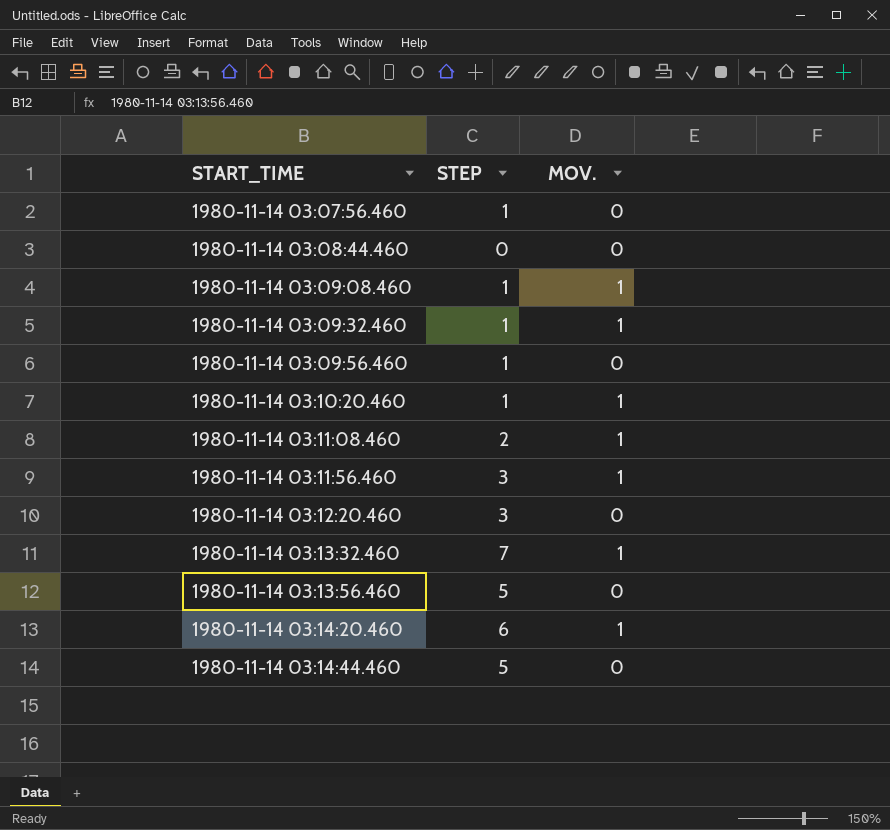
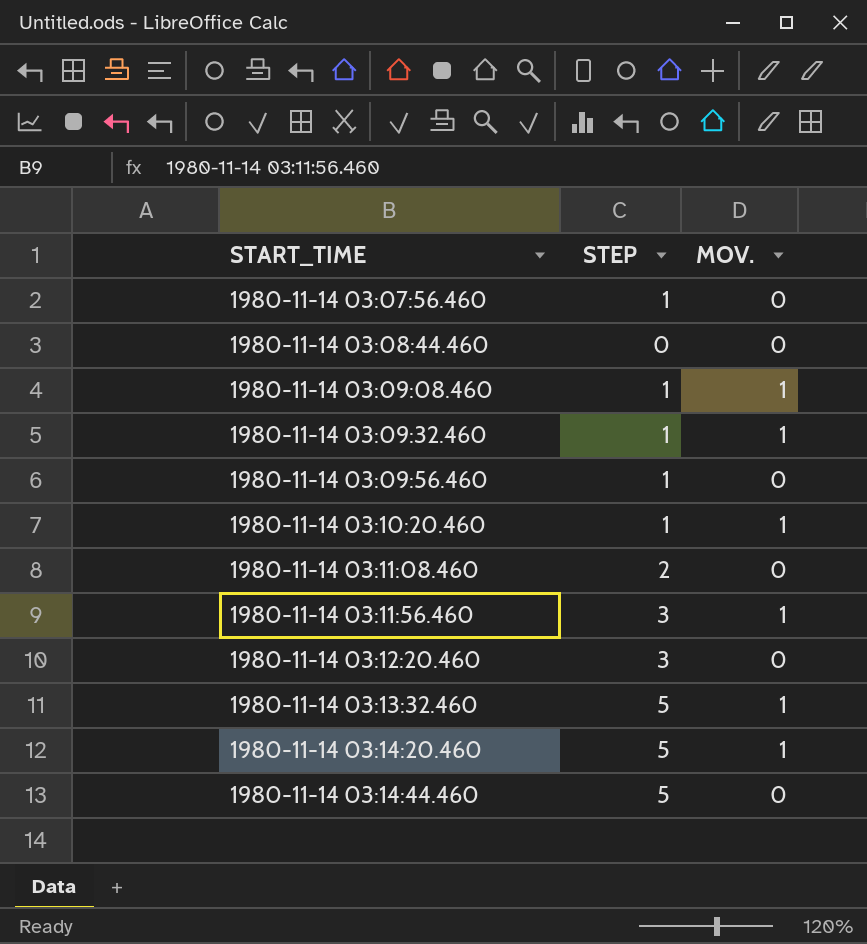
row 1980-11-14 03:13:56.460: 5 | 0 -> none
1980-11-14 03:11:08.460 | MOV.: 1 -> 0
1980-11-14 03:13:32.460 | STEP: 7 -> 5
1980-11-14 03:14:20.460 | STEP: 6 -> 5

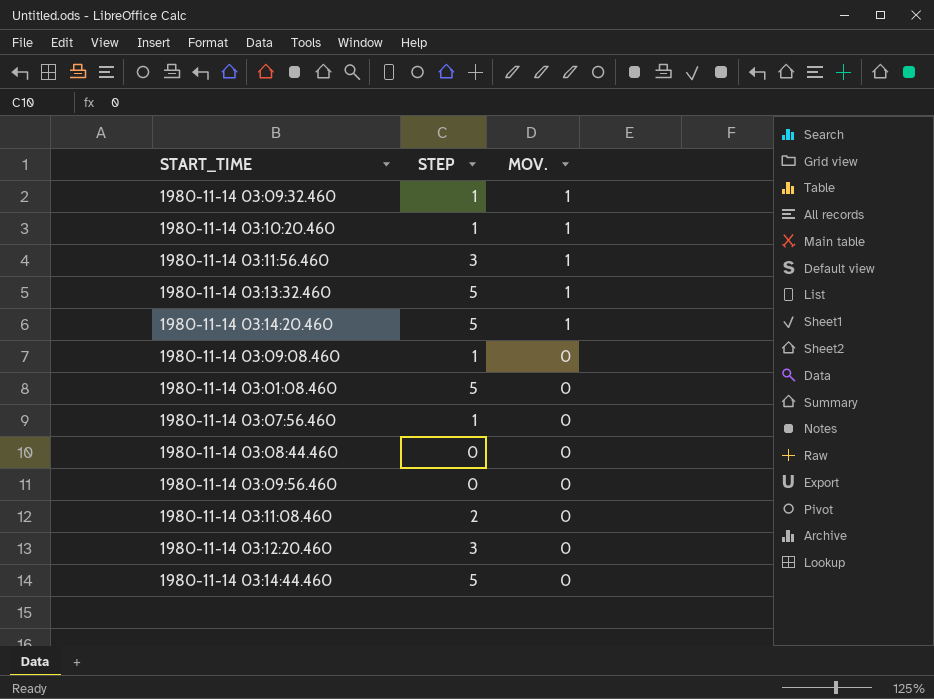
row order: START_TIME ascending -> MOV. descending
1980-11-14 03:09:08.460 | MOV.: 1 -> 0
row 1980-11-14 03:01:08.460: none -> 5 | 0
1980-11-14 03:09:56.460 | STEP: 1 -> 0

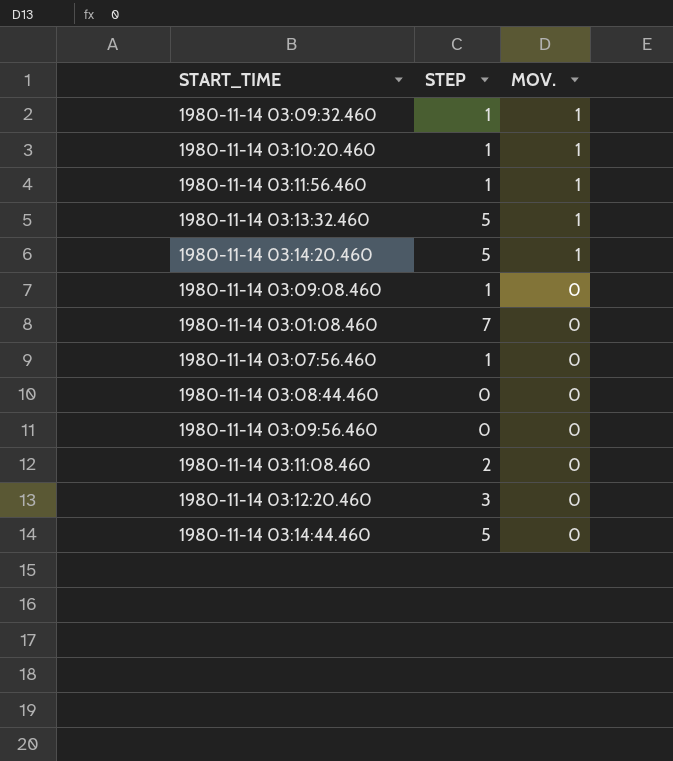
1980-11-14 03:11:56.460 | STEP: 3 -> 1
1980-11-14 03:01:08.460 | STEP: 5 -> 7

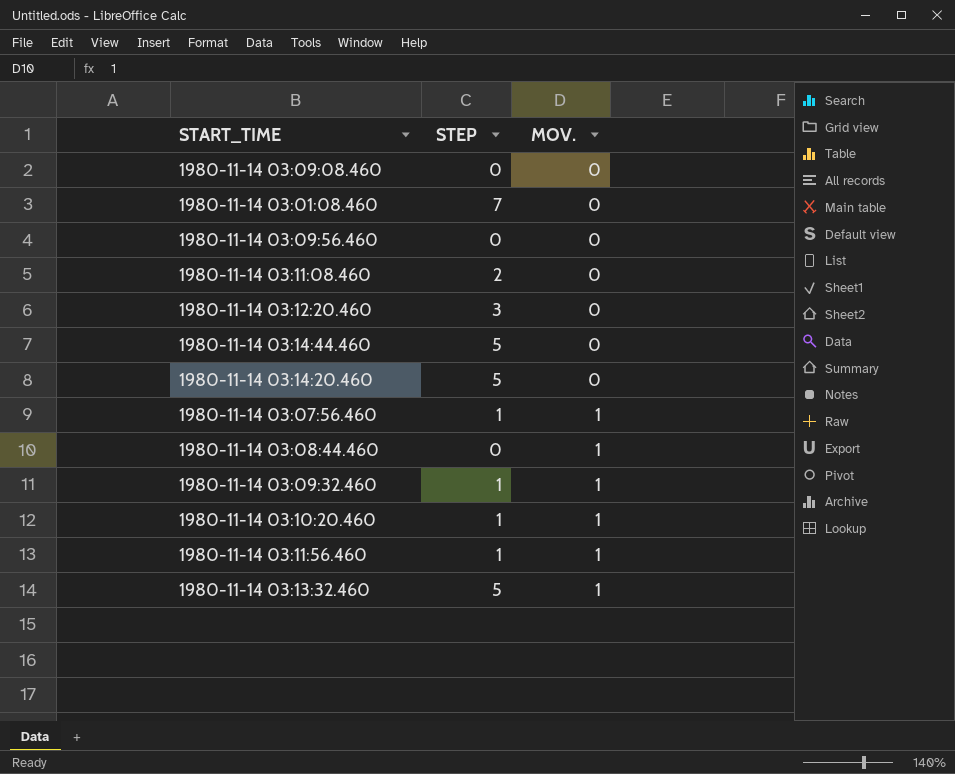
row order: MOV. descending -> MOV. ascending
1980-11-14 03:09:08.460 | STEP: 1 -> 0
1980-11-14 03:14:20.460 | MOV.: 1 -> 0
1980-11-14 03:07:56.460 | MOV.: 0 -> 1
1980-11-14 03:08:44.460 | MOV.: 0 -> 1

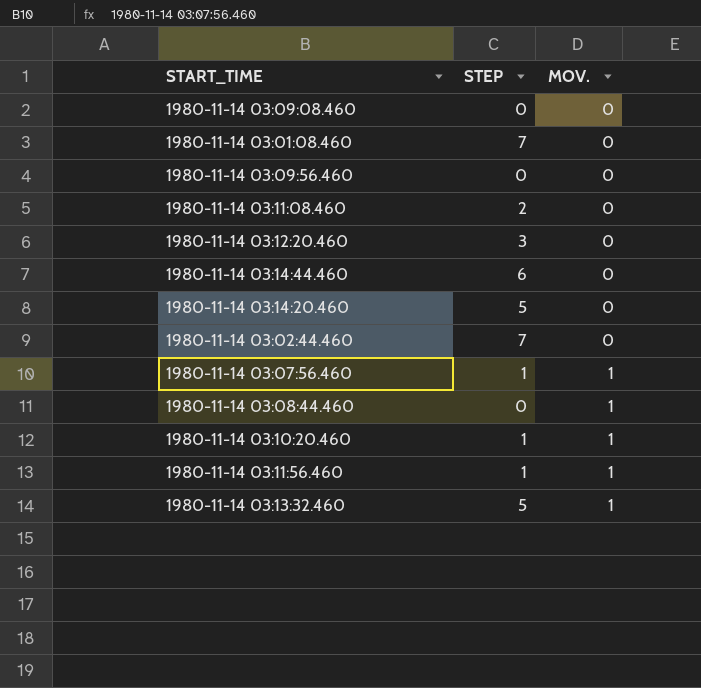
row 1980-11-14 03:09:32.460: 1 | 1 -> none
1980-11-14 03:14:44.460 | STEP: 5 -> 6
row 1980-11-14 03:02:44.460: none -> 7 | 0

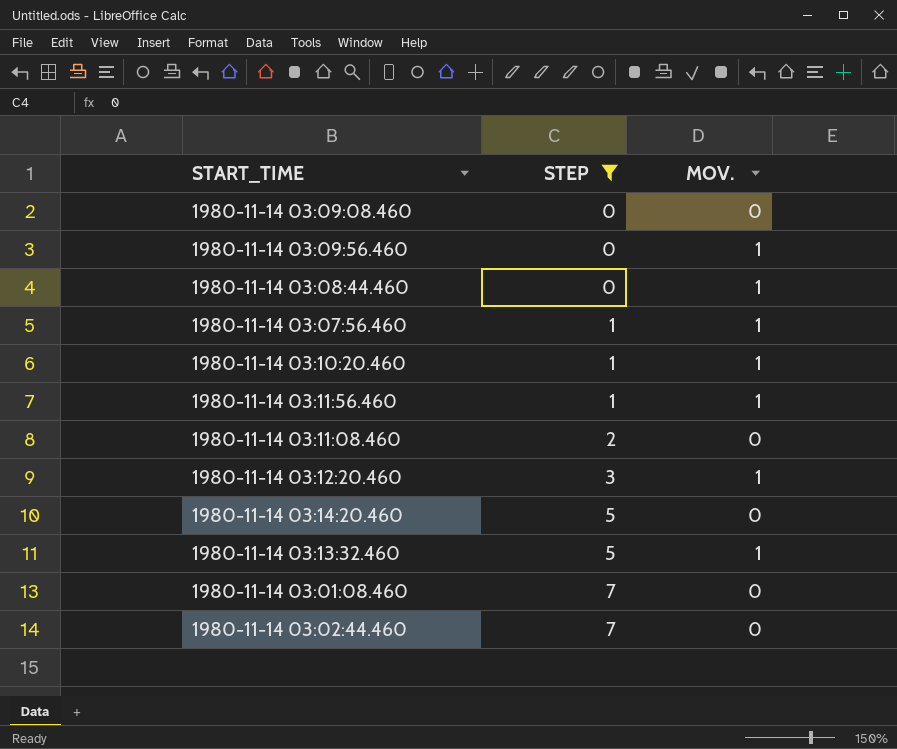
filter: none -> STEP != 6
row order: MOV. ascending -> STEP ascending
1980-11-14 03:09:56.460 | MOV.: 0 -> 1
1980-11-14 03:12:20.460 | MOV.: 0 -> 1

